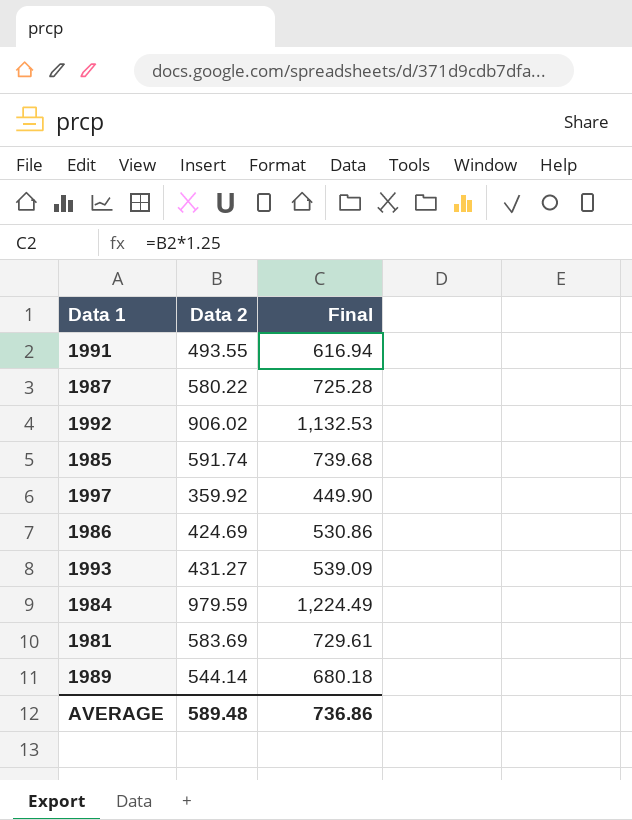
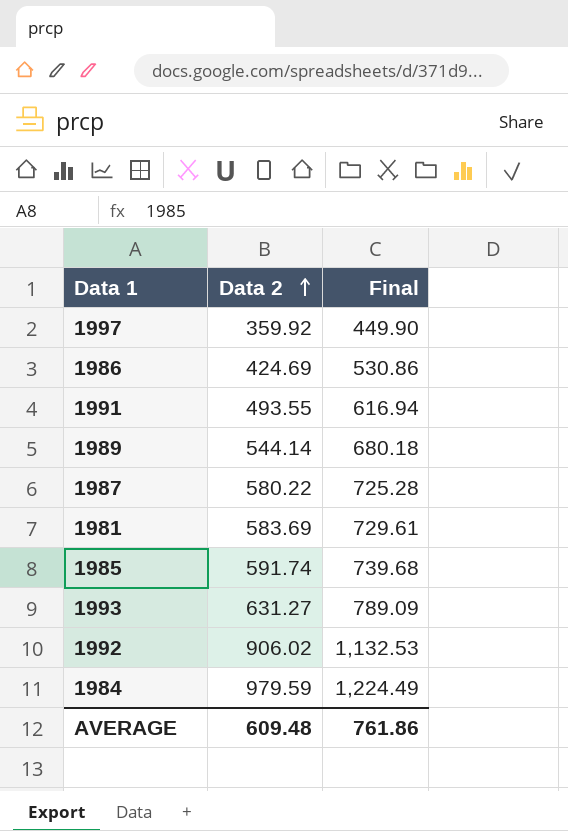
row order: none -> Data 2 ascending
1993 | Data 2: 431.27 -> 631.27
1993 | Final: 539.09 -> 789.09
AVERAGE | Data 2: 589.48 -> 609.48
AVERAGE | Final: 736.86 -> 761.86

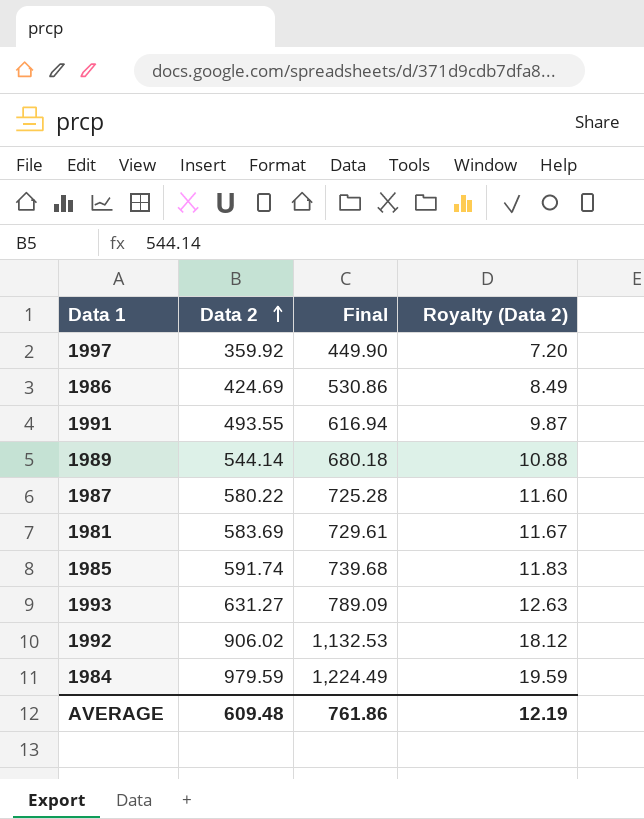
column Royalty (Data 2) | formula: none -> [Data 2] * 0.02

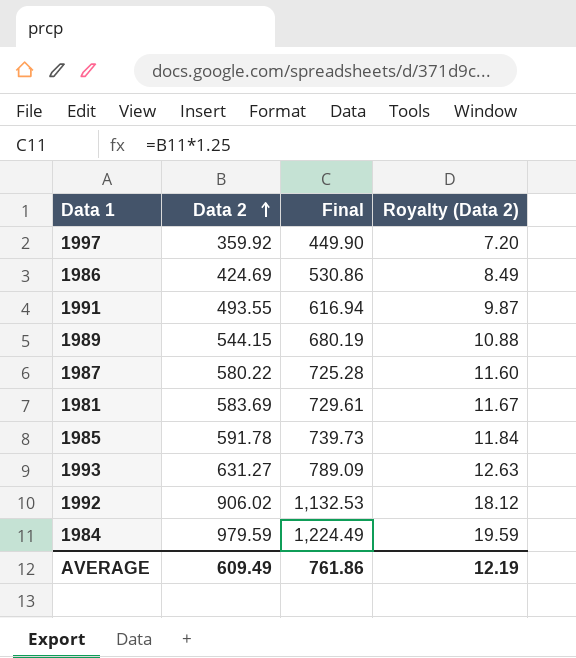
1989 | Data 2: 544.14 -> 544.15
1989 | Final: 680.18 -> 680.19
1985 | Data 2: 591.74 -> 591.78
1985 | Final: 739.68 -> 739.73
1985 | Royalty (Data 2): 11.83 -> 11.84
AVERAGE | Data 2: 609.48 -> 609.49

